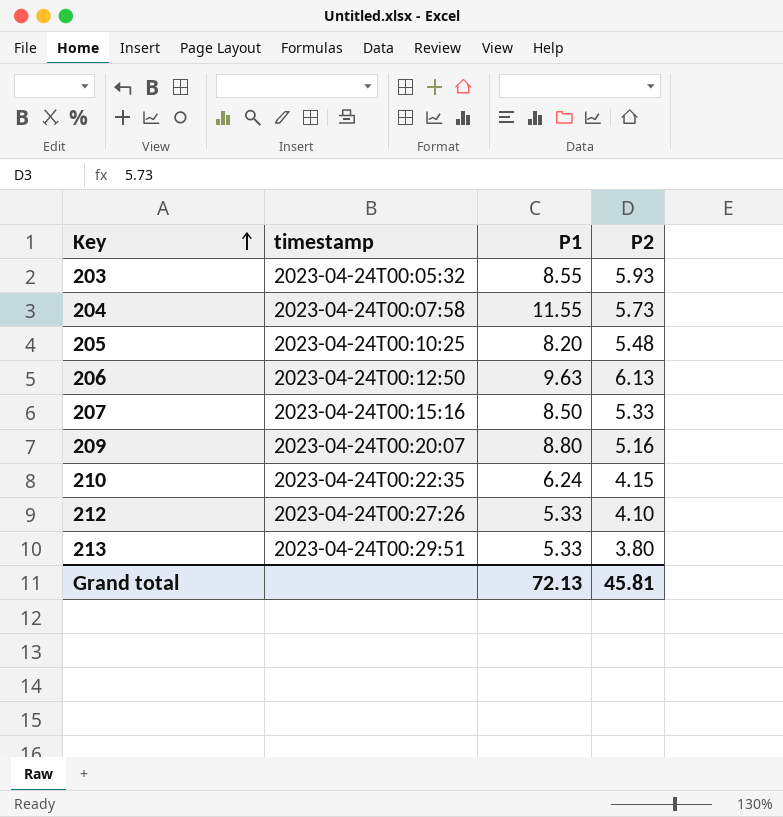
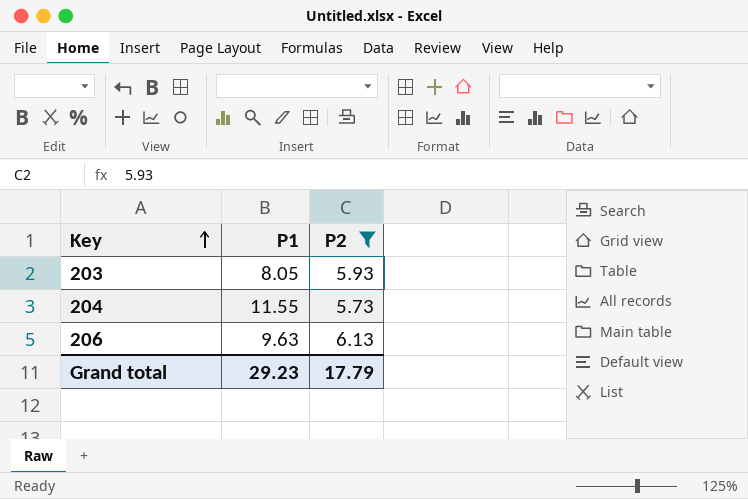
filter: none -> P2 >= 5.73
column timestamp | position: 2 -> none
203 | P1: 8.55 -> 8.05
Grand total | P1: 72.13 -> 29.23
Grand total | P2: 45.81 -> 17.79

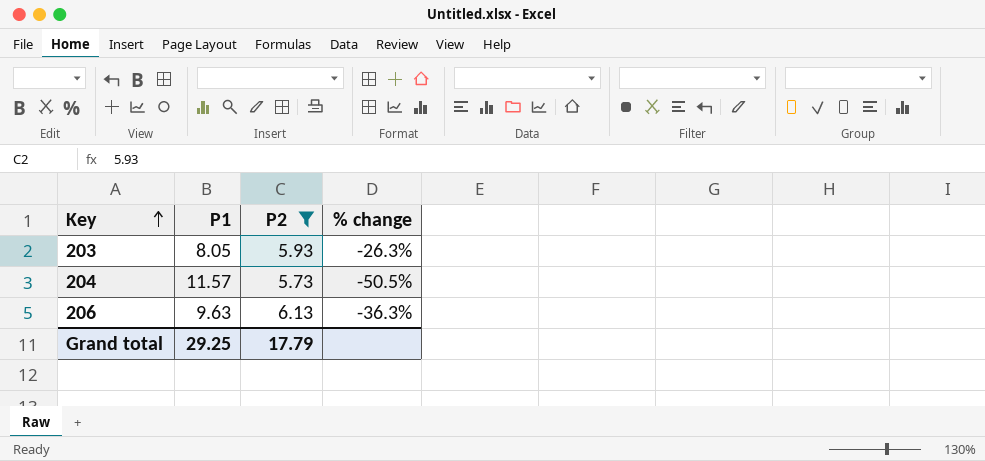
column % change | formula: none -> ([P2] - [P1]) / [P1]
204 | P1: 11.55 -> 11.57
Grand total | P1: 29.23 -> 29.25

